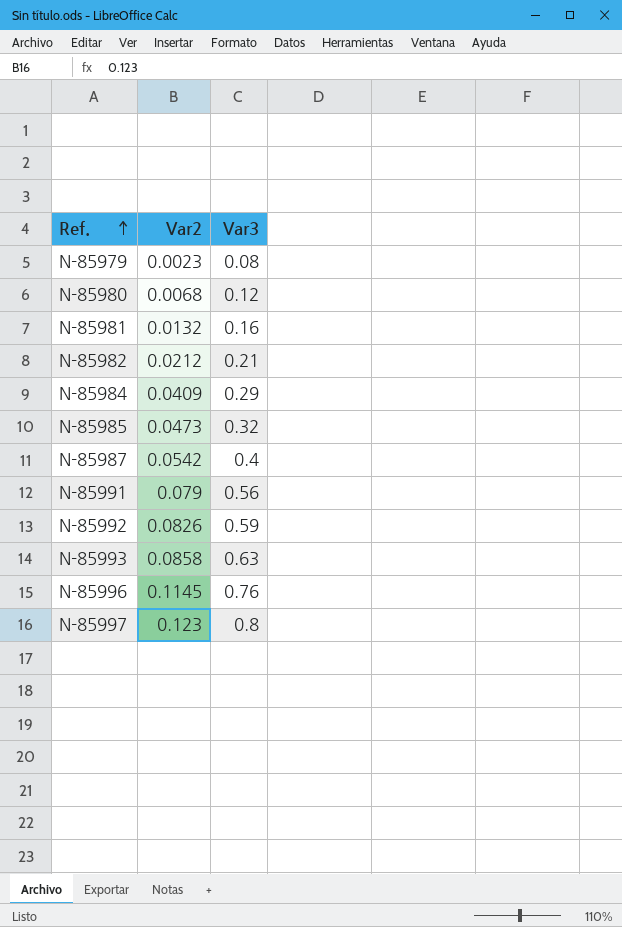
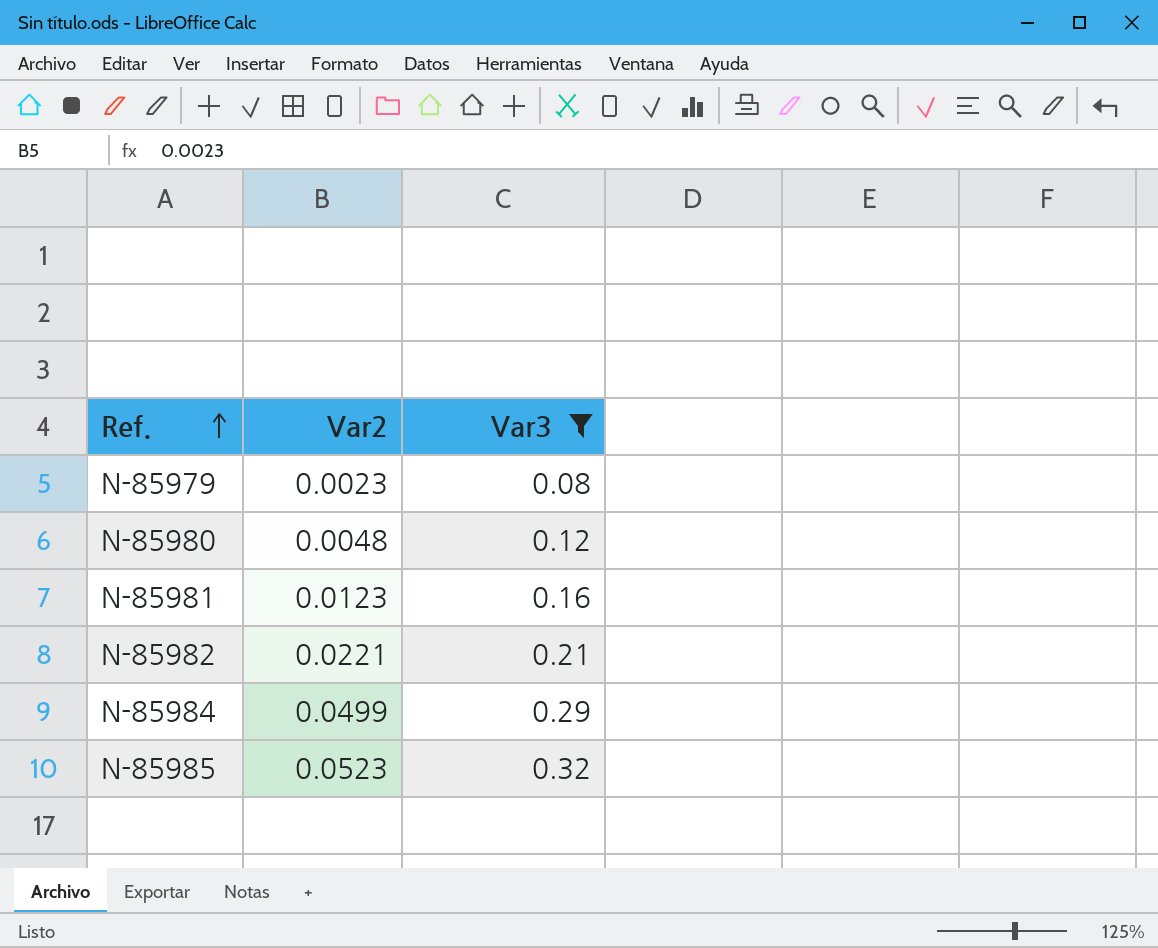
filter: none -> Var3 <= 0.32
N-85980 | Var2: 0.0068 -> 0.0048
N-85981 | Var2: 0.0132 -> 0.0123
N-85982 | Var2: 0.0212 -> 0.0221
N-85984 | Var2: 0.0409 -> 0.0499
N-85985 | Var2: 0.0473 -> 0.0523

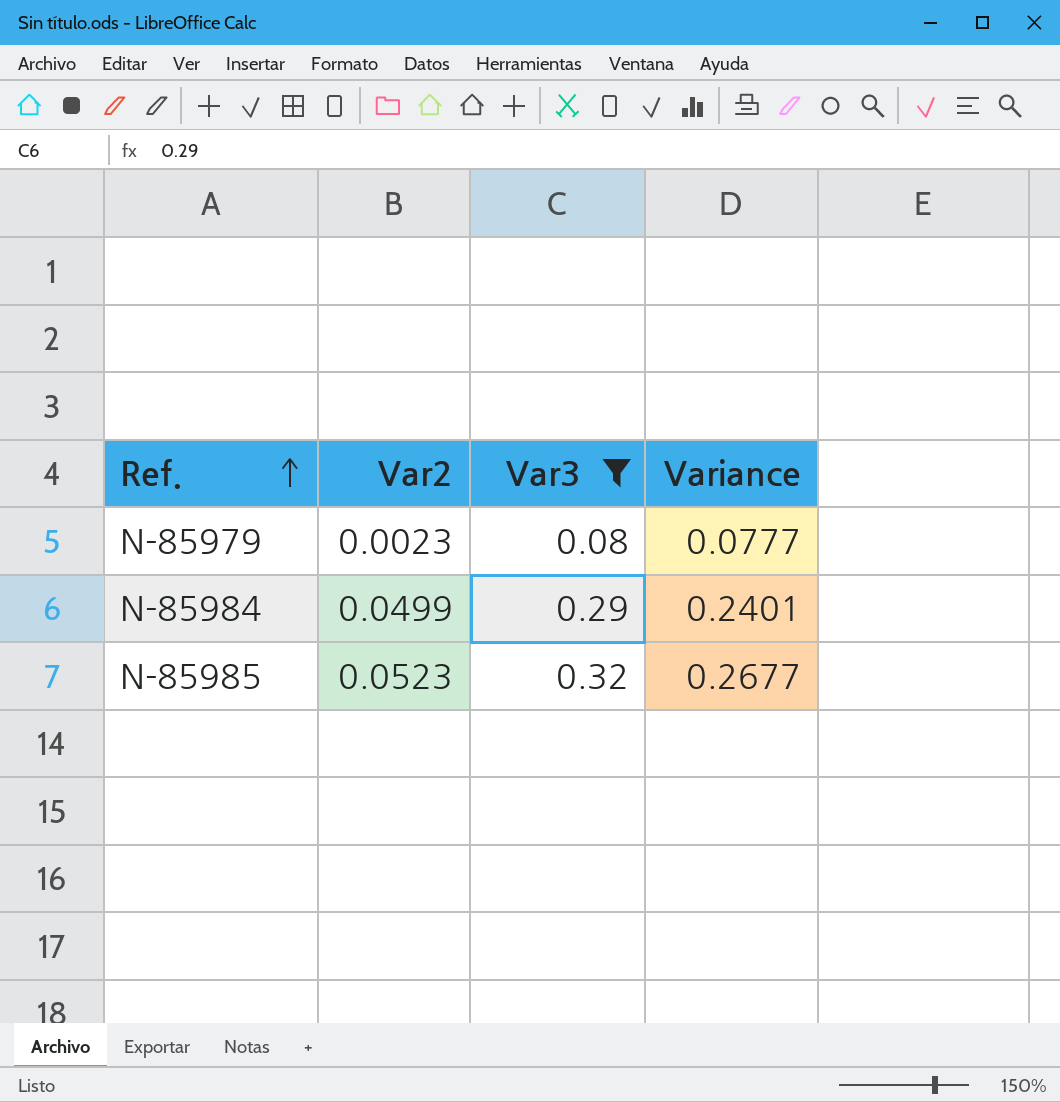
column Variance | formula: none -> [Var3] - [Var2]
row N-85980: 0.0048 | 0.12 -> none
row N-85981: 0.0123 | 0.16 -> none
row N-85982: 0.0221 | 0.21 -> none

